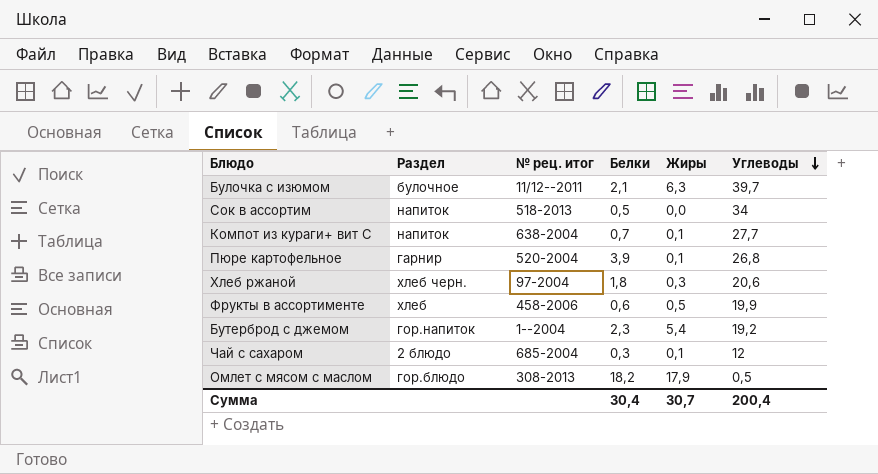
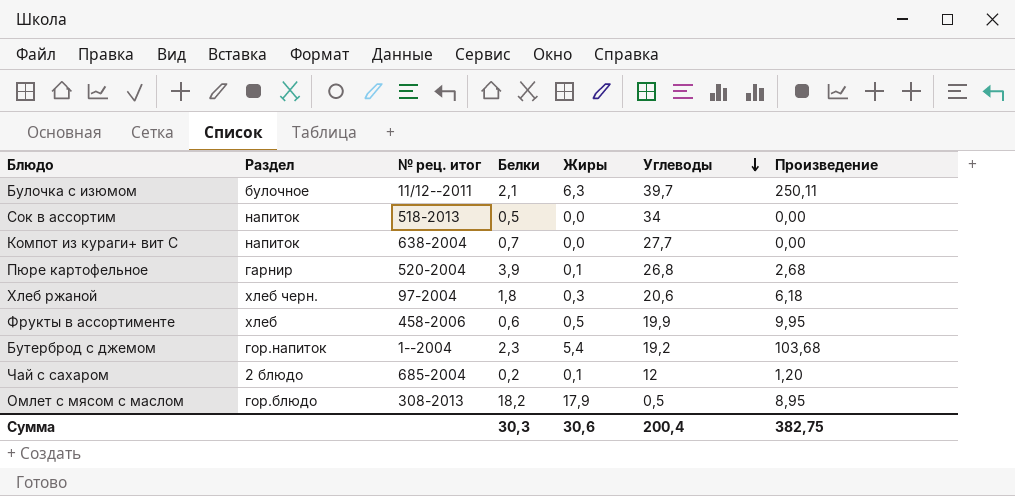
column Произведение | formula: none -> [Жиры] * [Углеводы]
Компот из кураги+ вит С | Жиры: 0,1 -> 0,0
Чай с сахаром | Белки: 0,3 -> 0,2
Сумма | Белки: 30,4 -> 30,3
Сумма | Жиры: 30,7 -> 30,6

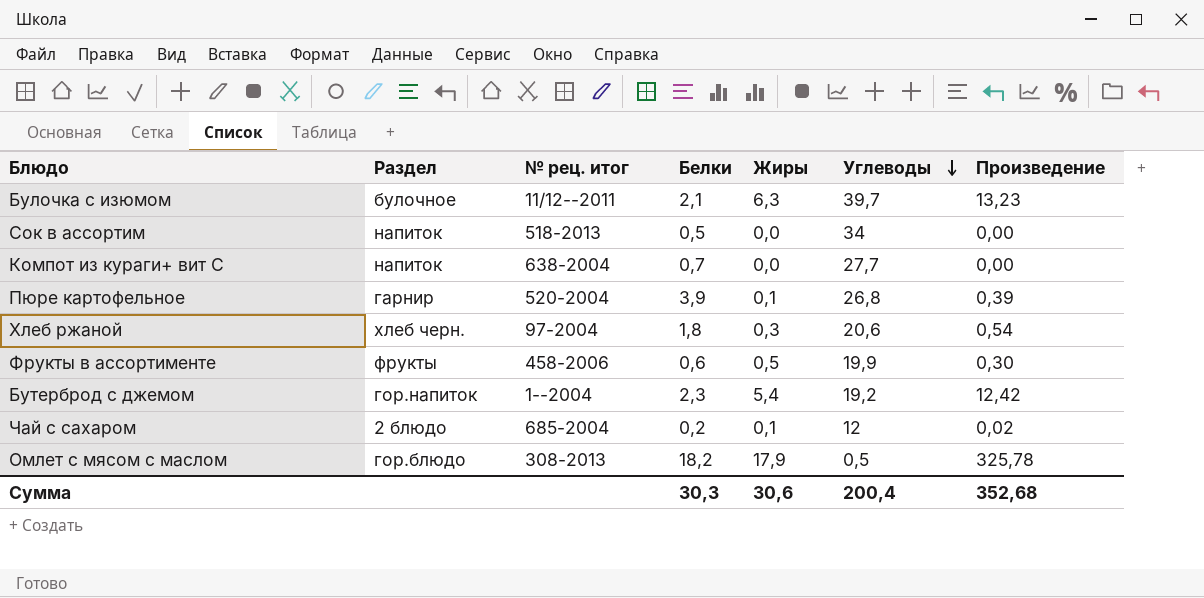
column Произведение | formula: [Жиры] * [Углеводы] -> [Белки] * [Жиры]
Фрукты в ассортименте | Раздел: хлеб -> фрукты
Сумма | Произведение: 382,75 -> 352,68

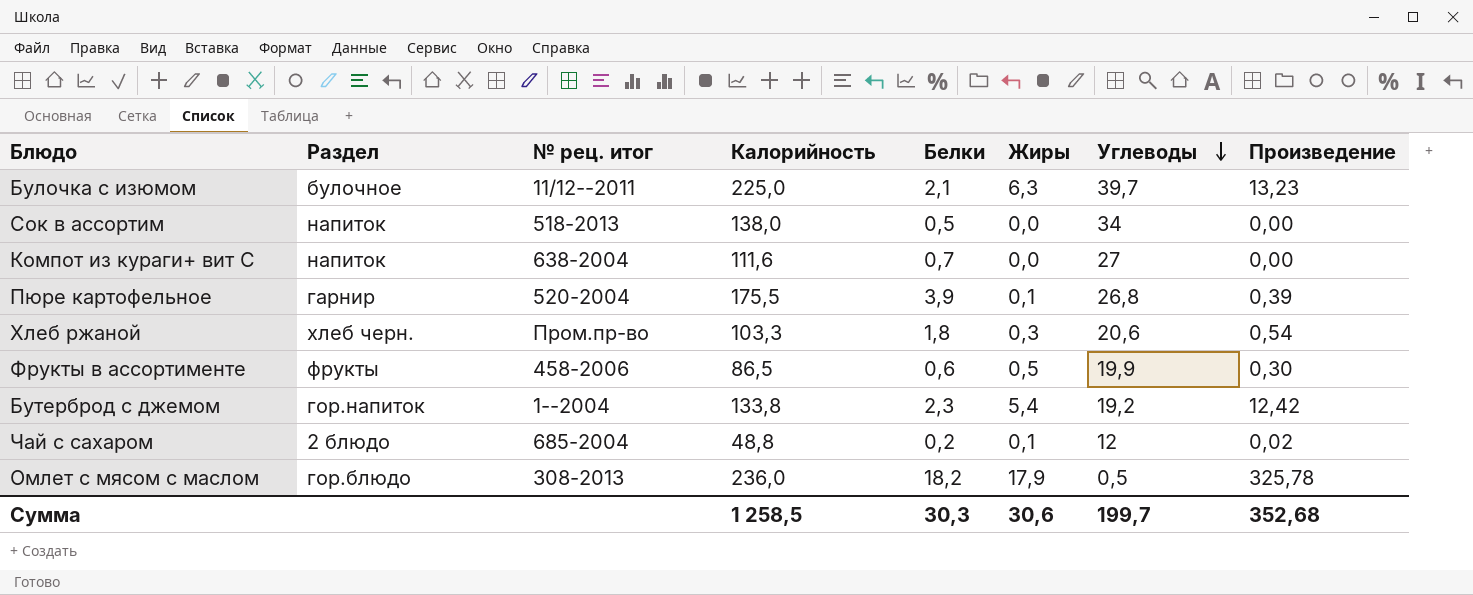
column Калорийность | position: none -> 4
Компот из кураги+ вит С | Углеводы: 27,7 -> 27
Хлеб ржаной | № рец. итог: 97-2004 -> Пром.пр-во
Сумма | Углеводы: 200,4 -> 199,7

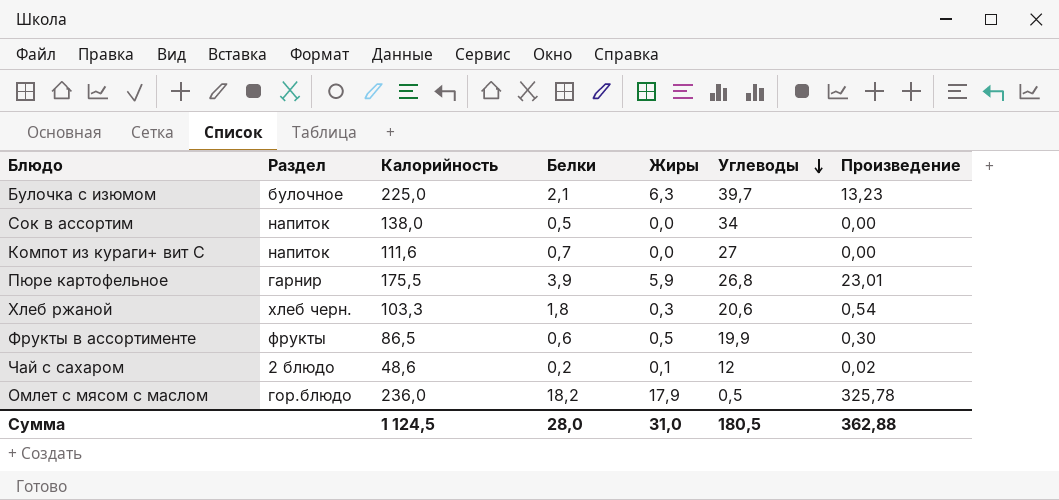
column № рец. итог | position: 3 -> none
row Бутерброд с джемом: гор.напиток | 1--2004 | 133,8 | 2,3 | 5,4 | 19,2 | 12,42 -> none
Пюре картофельное | Жиры: 0,1 -> 5,9
Пюре картофельное | Произведение: 0,39 -> 23,01
Чай с сахаром | Калорийность: 48,8 -> 48,6
Сумма | Калорийность: 1 258,5 -> 1 124,5
Сумма | Белки: 30,3 -> 28,0
Сумма | Жиры: 30,6 -> 31,0
Сумма | Углеводы: 199,7 -> 180,5
Сумма | Произведение: 352,68 -> 362,88

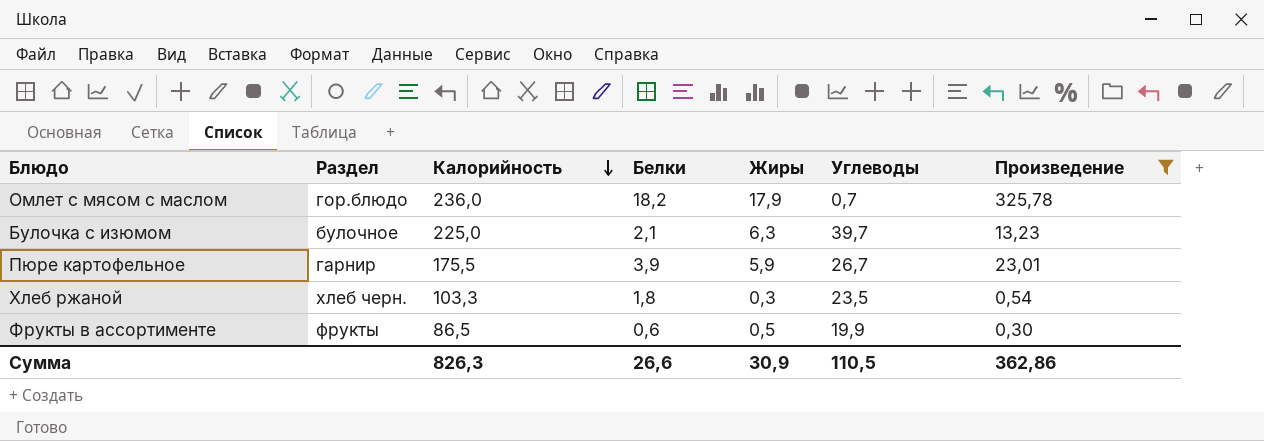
filter: none -> Произведение >= 0,30
row order: Углеводы descending -> Калорийность descending
Омлет с мясом с маслом | Углеводы: 0,5 -> 0,7
Пюре картофельное | Углеводы: 26,8 -> 26,7
Хлеб ржаной | Углеводы: 20,6 -> 23,5
Сумма | Калорийность: 1 124,5 -> 826,3
Сумма | Белки: 28,0 -> 26,6
Сумма | Жиры: 31,0 -> 30,9
Сумма | Углеводы: 180,5 -> 110,5
Сумма | Произведение: 362,88 -> 362,86

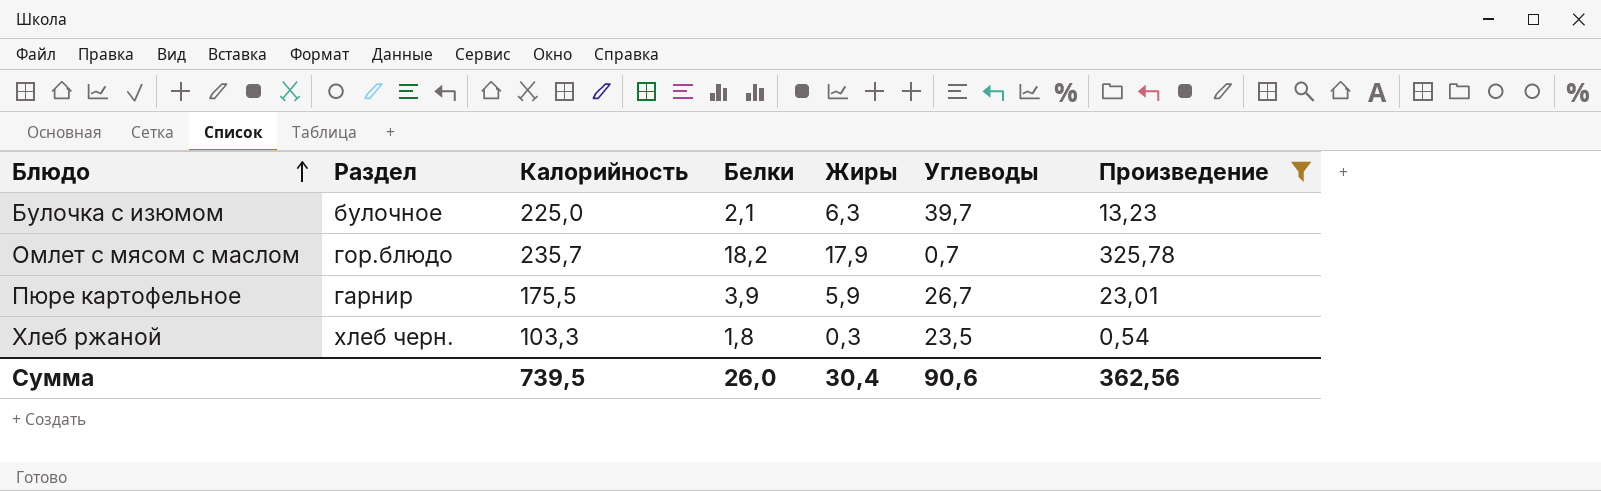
row order: Калорийность descending -> Блюдо ascending
row Фрукты в ассортименте: фрукты | 86,5 | 0,6 | 0,5 | 19,9 | 0,30 -> none
Омлет с мясом с маслом | Калорийность: 236,0 -> 235,7
Сумма | Калорийность: 826,3 -> 739,5
Сумма | Белки: 26,6 -> 26,0
Сумма | Жиры: 30,9 -> 30,4
Сумма | Углеводы: 110,5 -> 90,6
Сумма | Произведение: 362,86 -> 362,56

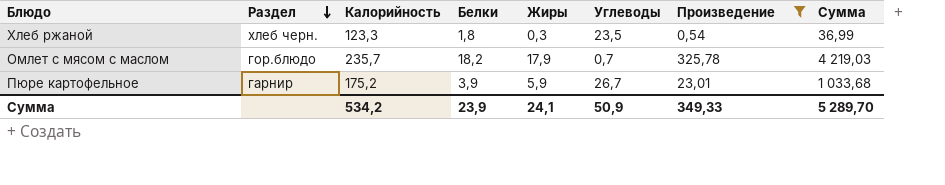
row order: Блюдо ascending -> Раздел descending
column Сумма | formula: none -> [Калорийность] * [Жиры]
row Булочка с изюмом: булочное | 225,0 | 2,1 | 6,3 | 39,7 | 13,23 -> none
Хлеб ржаной | Калорийность: 103,3 -> 123,3
Пюре картофельное | Калорийность: 175,5 -> 175,2
Сумма | Калорийность: 739,5 -> 534,2
Сумма | Белки: 26,0 -> 23,9
Сумма | Жиры: 30,4 -> 24,1
Сумма | Углеводы: 90,6 -> 50,9
Сумма | Произведение: 362,56 -> 349,33

